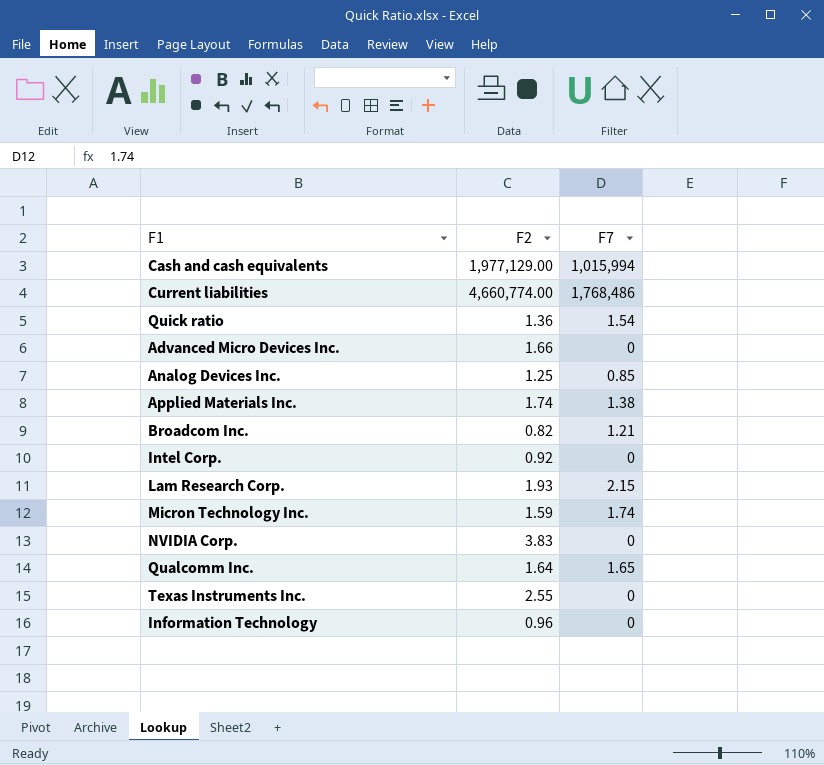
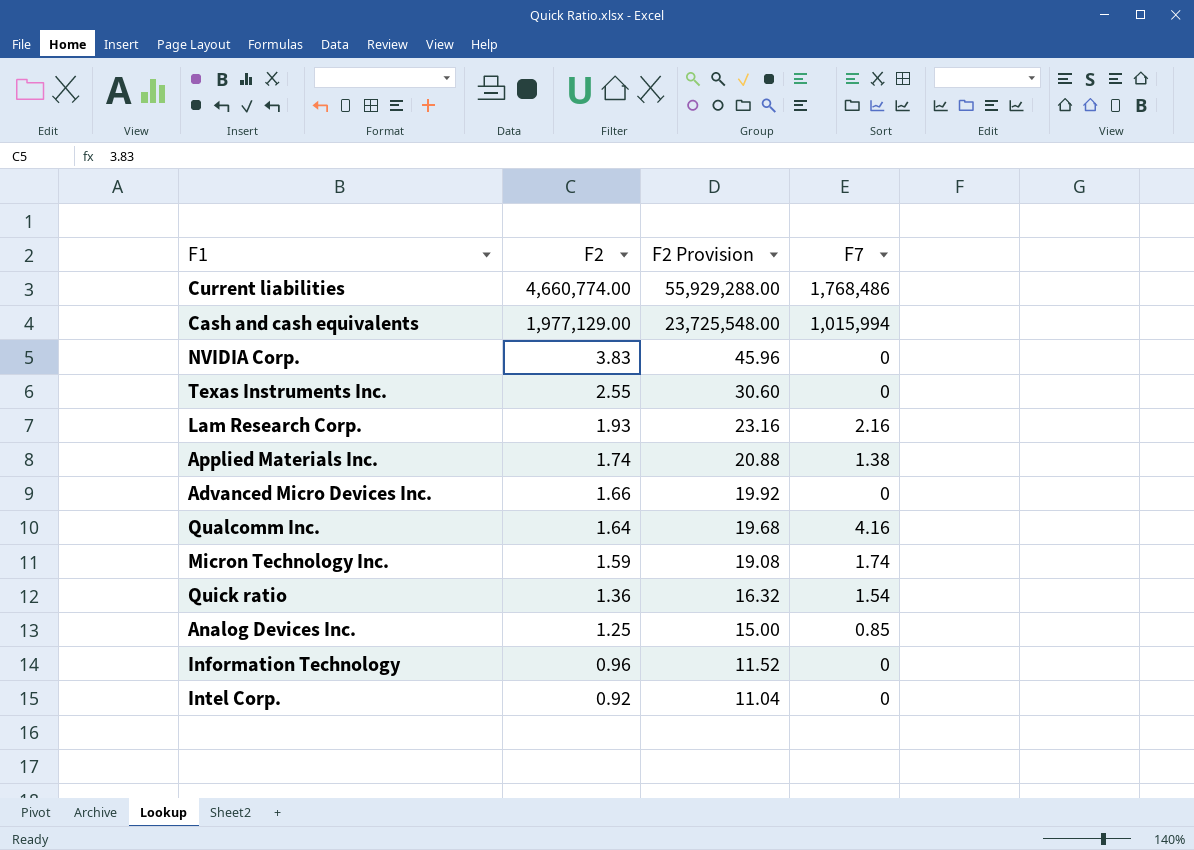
row order: none -> F2 descending
column F2 Provision | formula: none -> [F2] * 12
row Broadcom Inc.: 0.82 | 1.21 -> none
Lam Research Corp. | F7: 2.15 -> 2.16
Qualcomm Inc. | F7: 1.65 -> 4.16

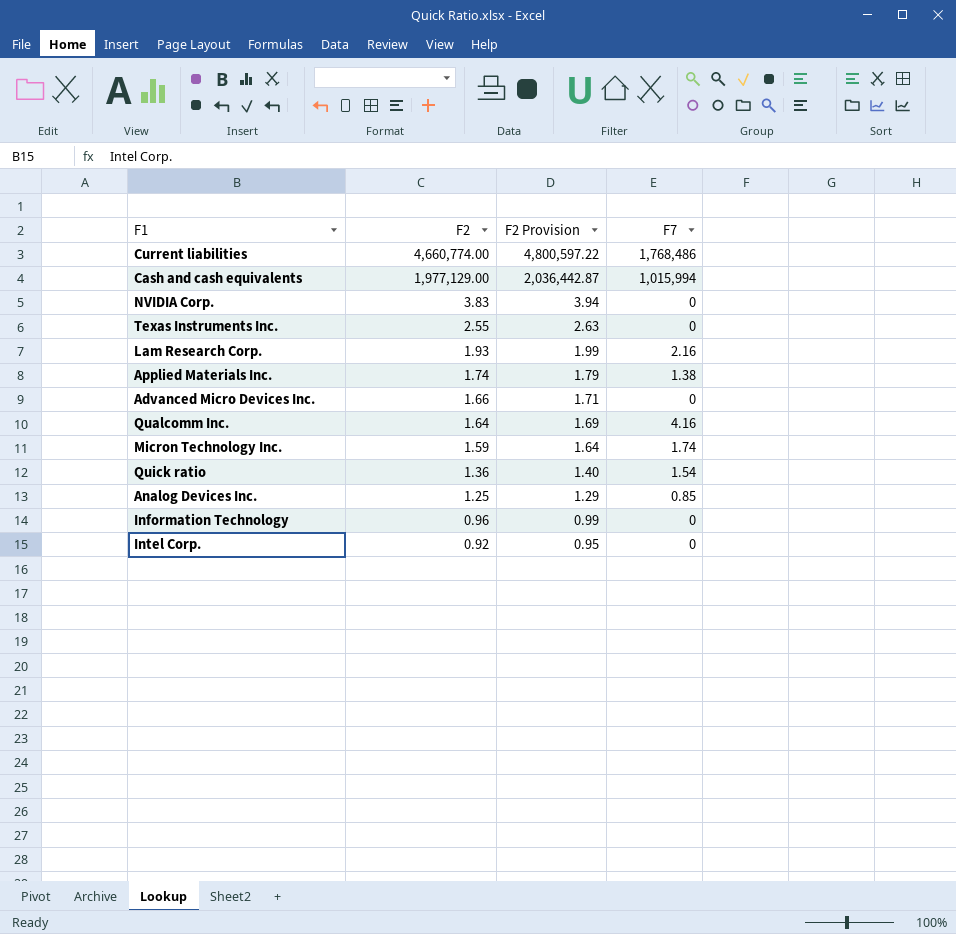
column F2 Provision | formula: [F2] * 12 -> [F2] * 1.03

